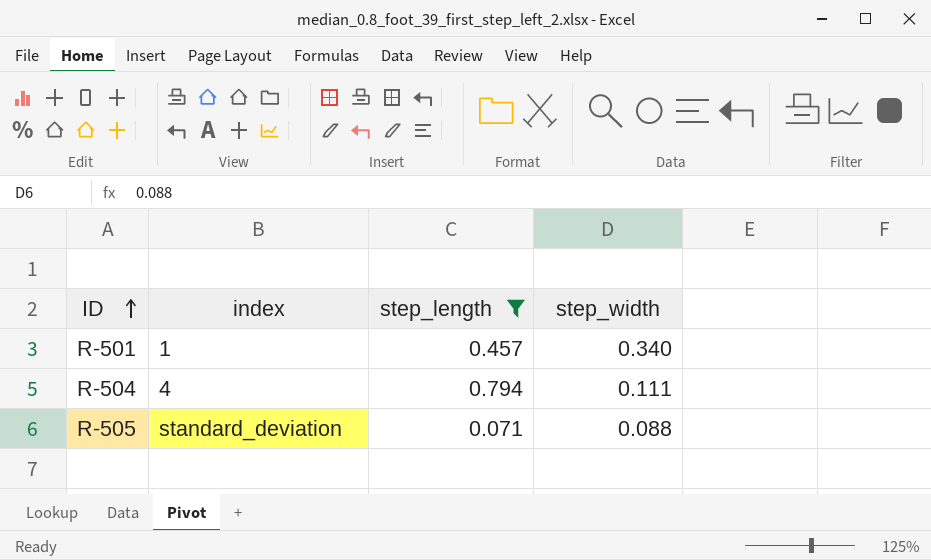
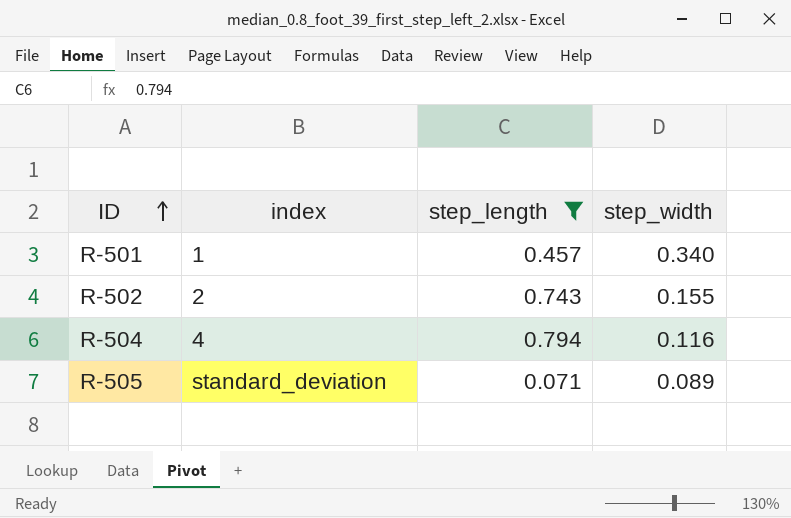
row R-502: none -> 2 | 0.743 | 0.155
R-504 | step_width: 0.111 -> 0.116
R-505 | step_width: 0.088 -> 0.089

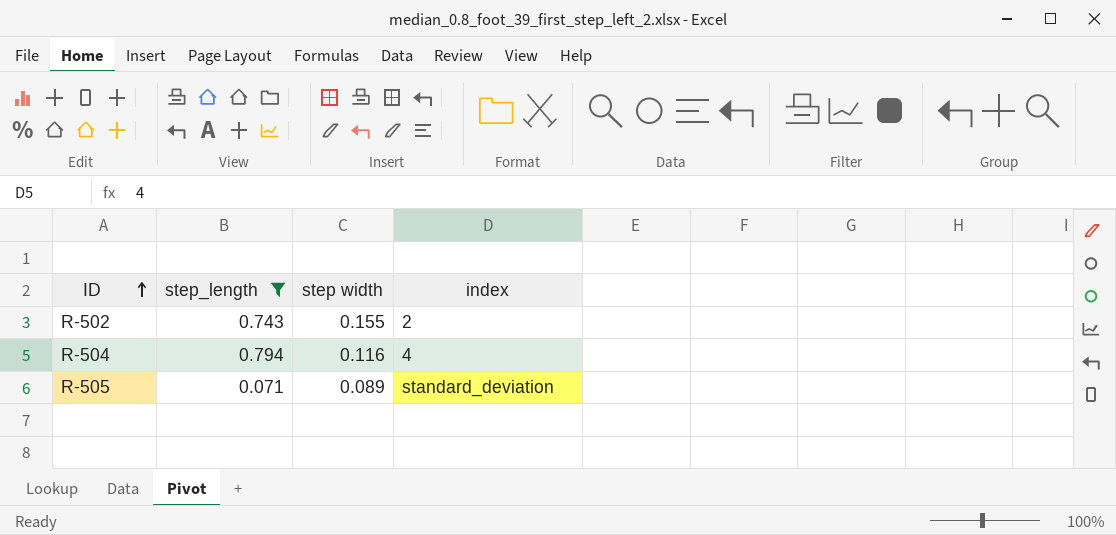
column name: step_width -> step width
column index | position: 2 -> 4
row R-501: 1 | 0.457 | 0.340 -> none

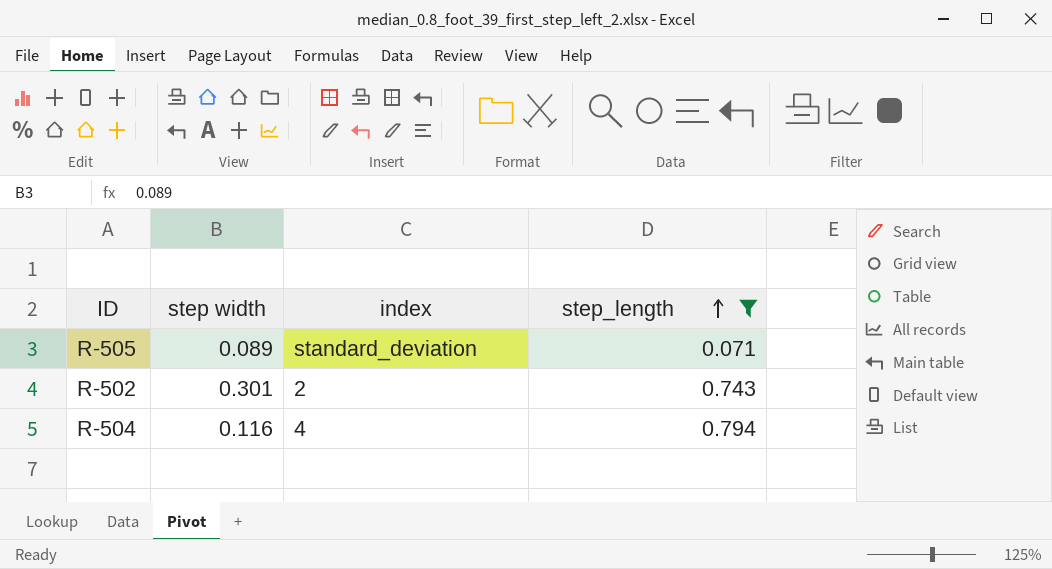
row order: ID ascending -> step_length ascending
column step_length | position: 2 -> 4
R-502 | step width: 0.155 -> 0.301

